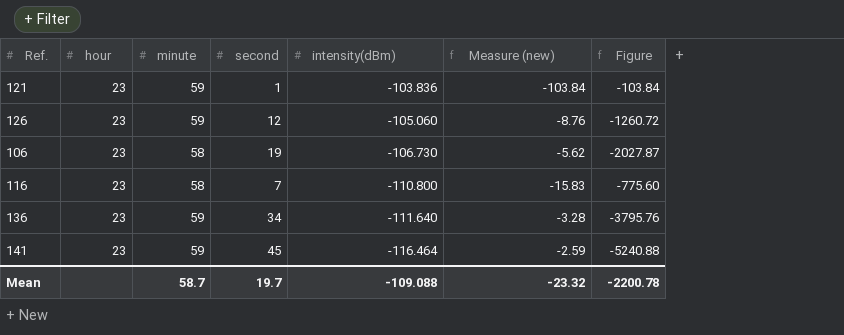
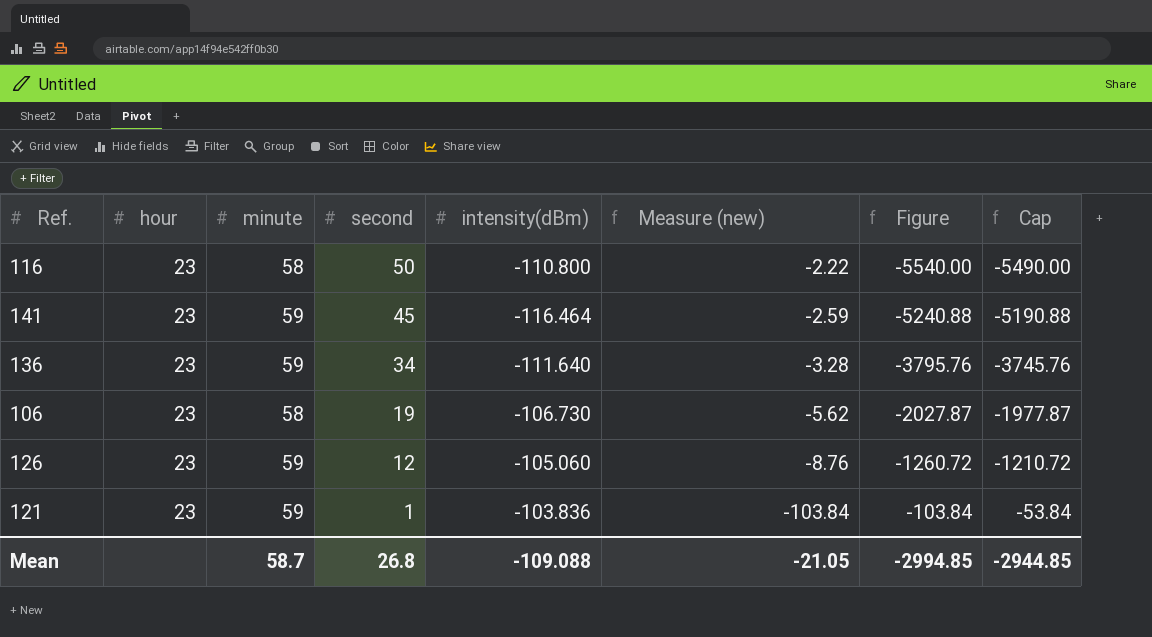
row order: intensity(dBm) descending -> second descending
column Cap | formula: none -> [Figure] + 50
116 | second: 7 -> 50
116 | Measure (new): -15.83 -> -2.22
116 | Figure: -775.60 -> -5540.00
Mean | second: 19.7 -> 26.8
Mean | Measure (new): -23.32 -> -21.05
Mean | Figure: -2200.78 -> -2994.85

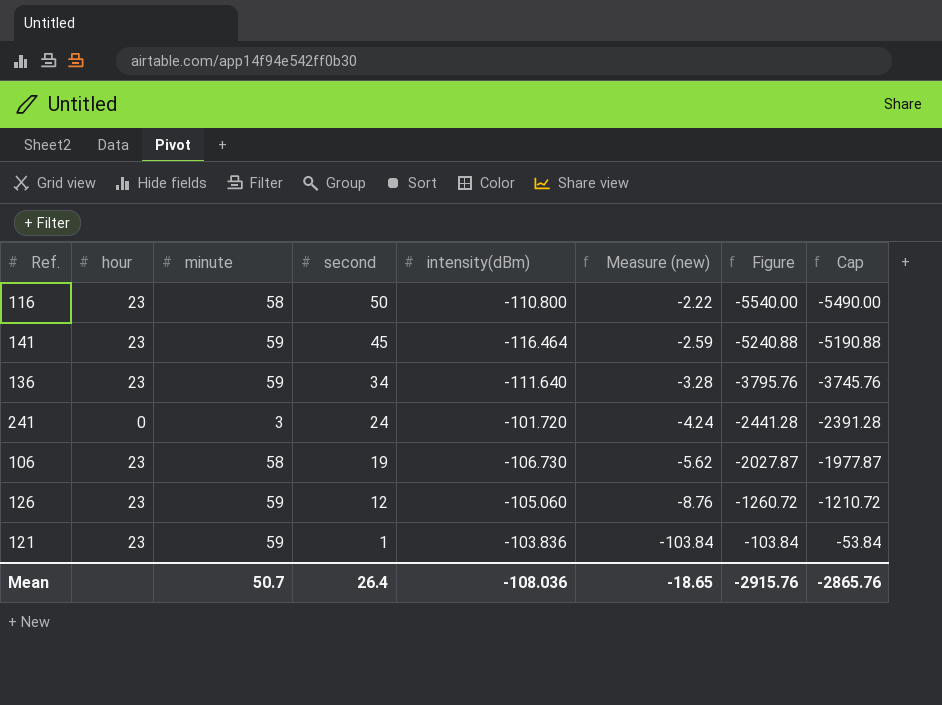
row 241: none -> 0 | 3 | 24 | -101.720 | -4.24 | -2441.28 | -2391.28
Mean | minute: 58.7 -> 50.7
Mean | second: 26.8 -> 26.4
Mean | intensity(dBm): -109.088 -> -108.036
Mean | Measure (new): -21.05 -> -18.65
Mean | Figure: -2994.85 -> -2915.76
Mean | Cap: -2944.85 -> -2865.76

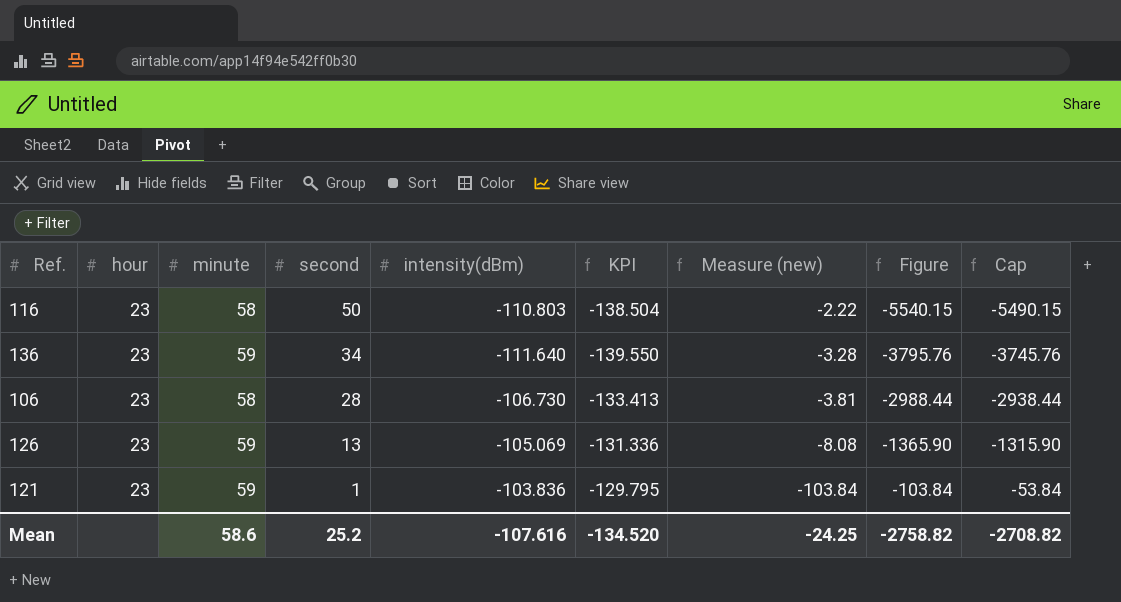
column KPI | formula: none -> [intensity(dBm)] * 1.25
row 141: 23 | 59 | 45 | -116.464 | -2.59 | -5240.88 | -5190.88 -> none
row 241: 0 | 3 | 24 | -101.720 | -4.24 | -2441.28 | -2391.28 -> none
116 | intensity(dBm): -110.800 -> -110.803
116 | Figure: -5540.00 -> -5540.15
116 | Cap: -5490.00 -> -5490.15
106 | second: 19 -> 28
106 | Measure (new): -5.62 -> -3.81
106 | Figure: -2027.87 -> -2988.44
106 | Cap: -1977.87 -> -2938.44
126 | second: 12 -> 13
126 | intensity(dBm): -105.060 -> -105.069
126 | Measure (new): -8.76 -> -8.08
126 | Figure: -1260.72 -> -1365.90
126 | Cap: -1210.72 -> -1315.90
Mean | minute: 50.7 -> 58.6
Mean | second: 26.4 -> 25.2
Mean | intensity(dBm): -108.036 -> -107.616
Mean | Measure (new): -18.65 -> -24.25
Mean | Figure: -2915.76 -> -2758.82
Mean | Cap: -2865.76 -> -2708.82

